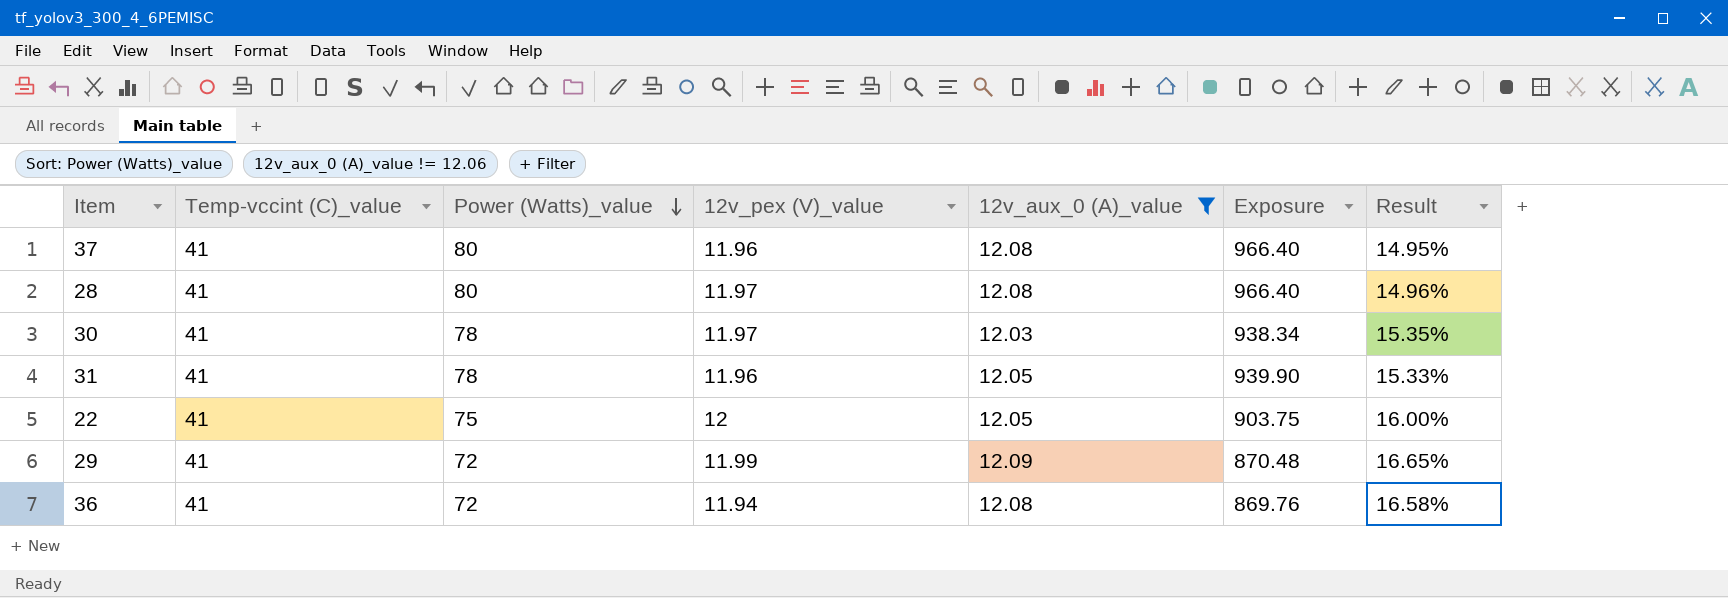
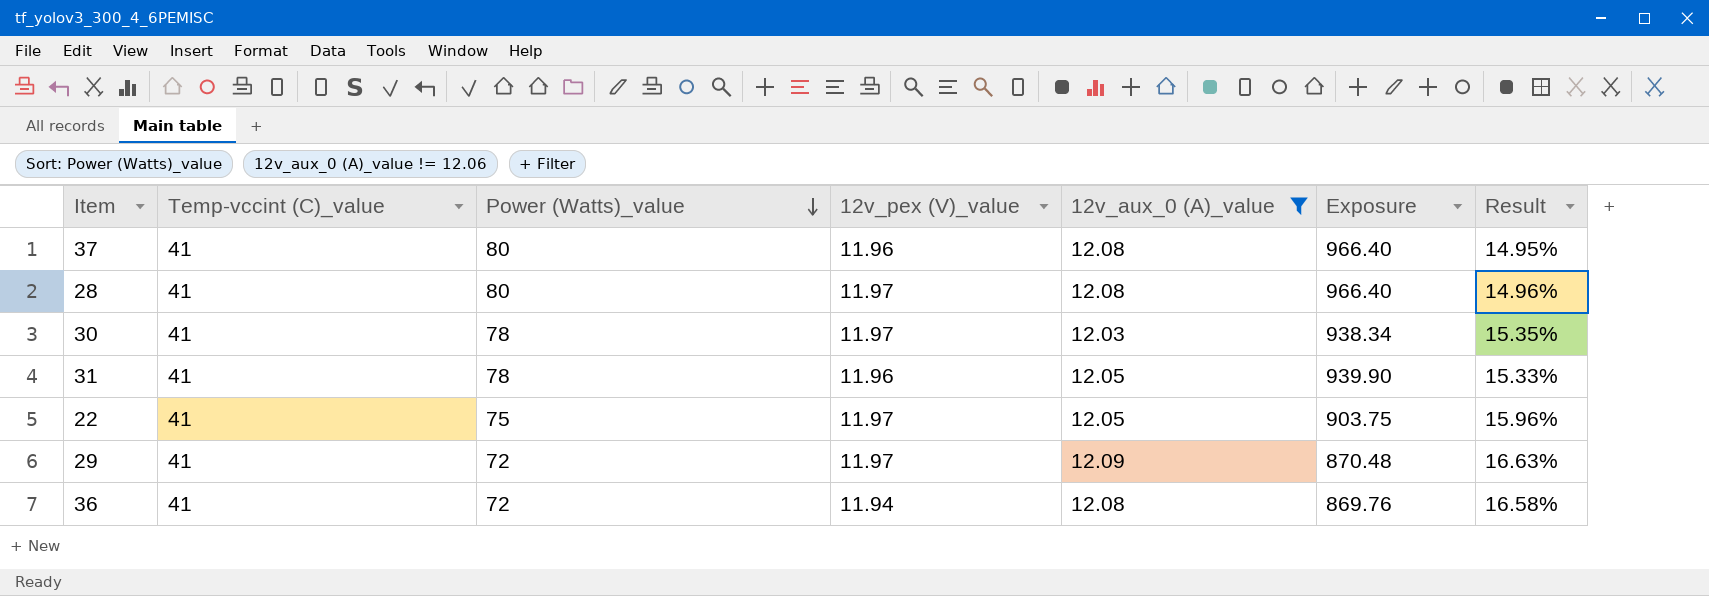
22 | 12v_pex (V)_value: 12 -> 11.97
22 | Result: 16.00% -> 15.96%
29 | 12v_pex (V)_value: 11.99 -> 11.97
29 | Result: 16.65% -> 16.63%

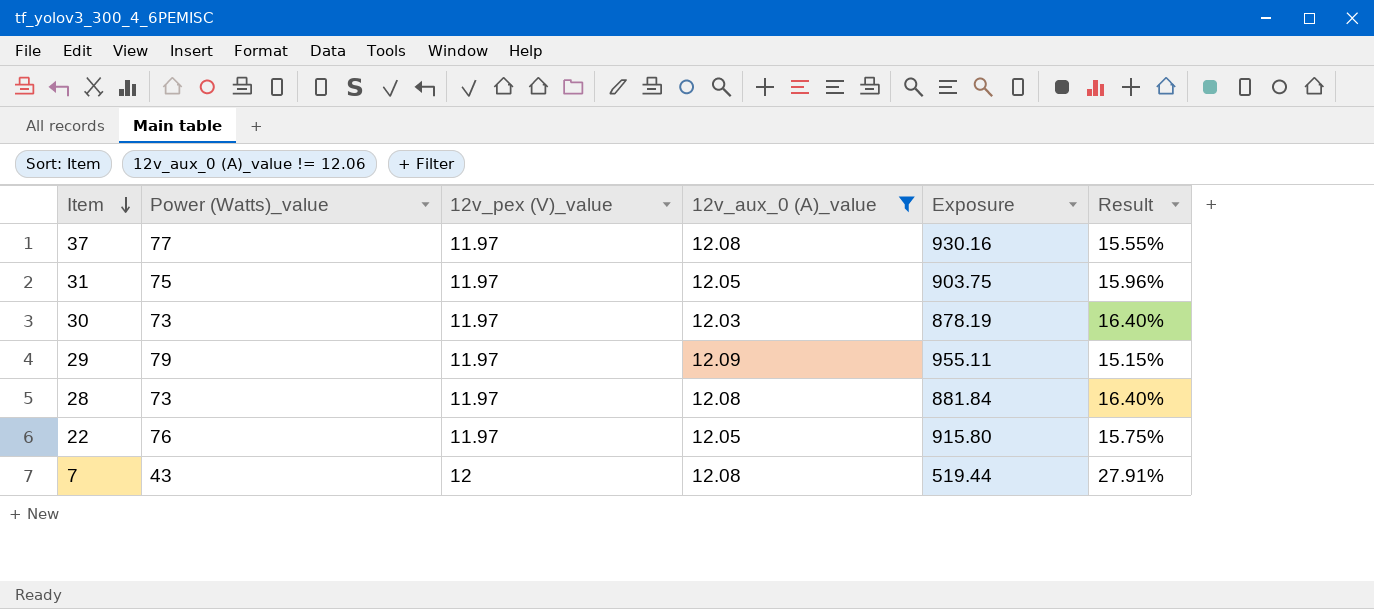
row order: Power (Watts)_value descending -> Item descending
column Temp-vccint (C)_value | position: 2 -> none
row 36: 41 | 72 | 11.94 | 12.08 | 869.76 | 16.58% -> none
37 | Power (Watts)_value: 80 -> 77
37 | 12v_pex (V)_value: 11.96 -> 11.97
37 | Exposure: 966.40 -> 930.16
37 | Result: 14.95% -> 15.55%
31 | Power (Watts)_value: 78 -> 75
31 | 12v_pex (V)_value: 11.96 -> 11.97
31 | Exposure: 939.90 -> 903.75
31 | Result: 15.33% -> 15.96%
30 | Power (Watts)_value: 78 -> 73
30 | Exposure: 938.34 -> 878.19
30 | Result: 15.35% -> 16.40%
29 | Power (Watts)_value: 72 -> 79
29 | Exposure: 870.48 -> 955.11
29 | Result: 16.63% -> 15.15%
28 | Power (Watts)_value: 80 -> 73
28 | Exposure: 966.40 -> 881.84
28 | Result: 14.96% -> 16.40%
22 | Power (Watts)_value: 75 -> 76
22 | Exposure: 903.75 -> 915.80
22 | Result: 15.96% -> 15.75%
row 7: none -> 43 | 12 | 12.08 | 519.44 | 27.91%

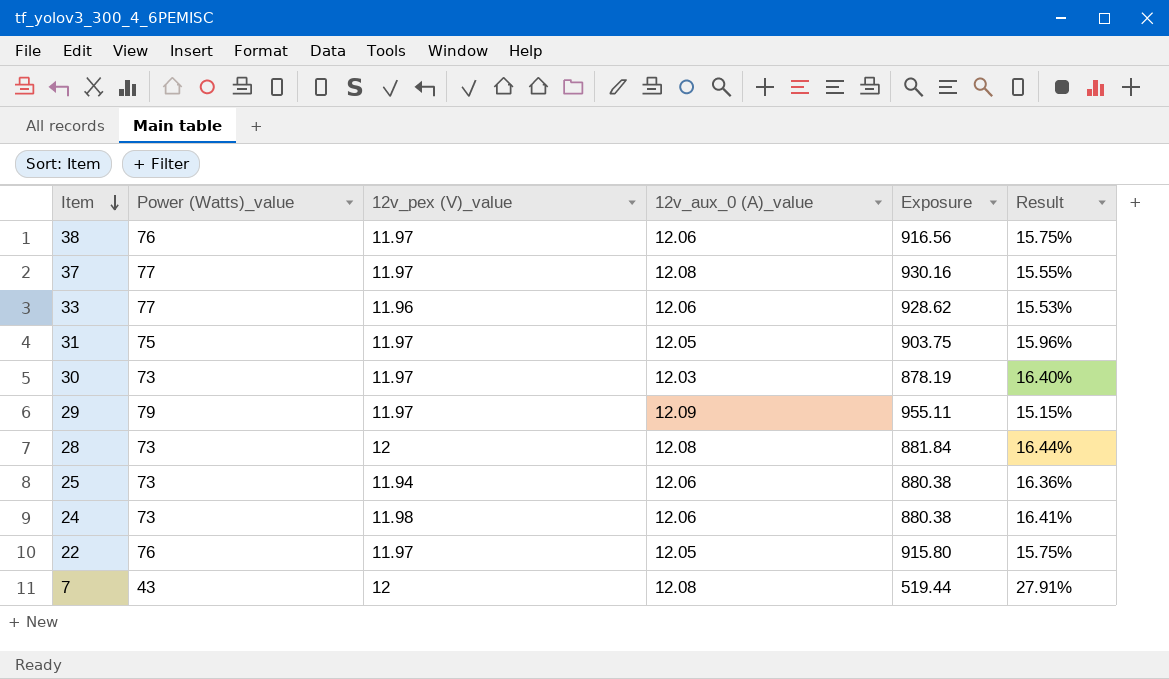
filter: 12v_aux_0 (A)_value != 12.06 -> none
28 | 12v_pex (V)_value: 11.97 -> 12
28 | Result: 16.40% -> 16.44%

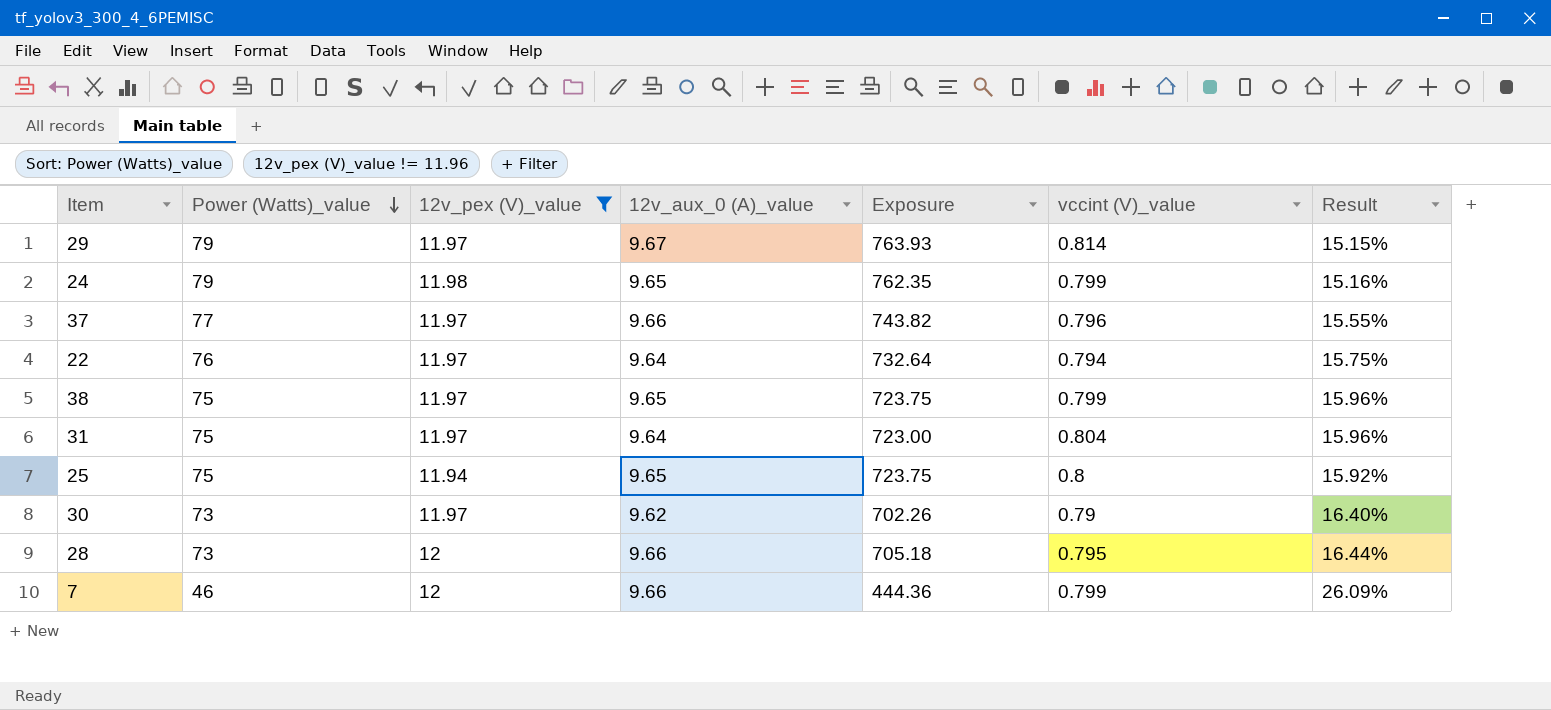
filter: none -> 12v_pex (V)_value != 11.96
row order: Item descending -> Power (Watts)_value descending
column vccint (V)_value | position: none -> 6
29 | 12v_aux_0 (A)_value: 12.09 -> 9.67
29 | Exposure: 955.11 -> 763.93
24 | Power (Watts)_value: 73 -> 79
24 | 12v_aux_0 (A)_value: 12.06 -> 9.65
24 | Exposure: 880.38 -> 762.35
24 | Result: 16.41% -> 15.16%
37 | 12v_aux_0 (A)_value: 12.08 -> 9.66
37 | Exposure: 930.16 -> 743.82
22 | 12v_aux_0 (A)_value: 12.05 -> 9.64
22 | Exposure: 915.80 -> 732.64
38 | Power (Watts)_value: 76 -> 75
38 | 12v_aux_0 (A)_value: 12.06 -> 9.65
38 | Exposure: 916.56 -> 723.75
38 | Result: 15.75% -> 15.96%
31 | 12v_aux_0 (A)_value: 12.05 -> 9.64
31 | Exposure: 903.75 -> 723.00
25 | Power (Watts)_value: 73 -> 75
25 | 12v_aux_0 (A)_value: 12.06 -> 9.65
25 | Exposure: 880.38 -> 723.75
25 | Result: 16.36% -> 15.92%
30 | 12v_aux_0 (A)_value: 12.03 -> 9.62
30 | Exposure: 878.19 -> 702.26
28 | 12v_aux_0 (A)_value: 12.08 -> 9.66
28 | Exposure: 881.84 -> 705.18
7 | Power (Watts)_value: 43 -> 46
7 | 12v_aux_0 (A)_value: 12.08 -> 9.66
7 | Exposure: 519.44 -> 444.36
7 | Result: 27.91% -> 26.09%

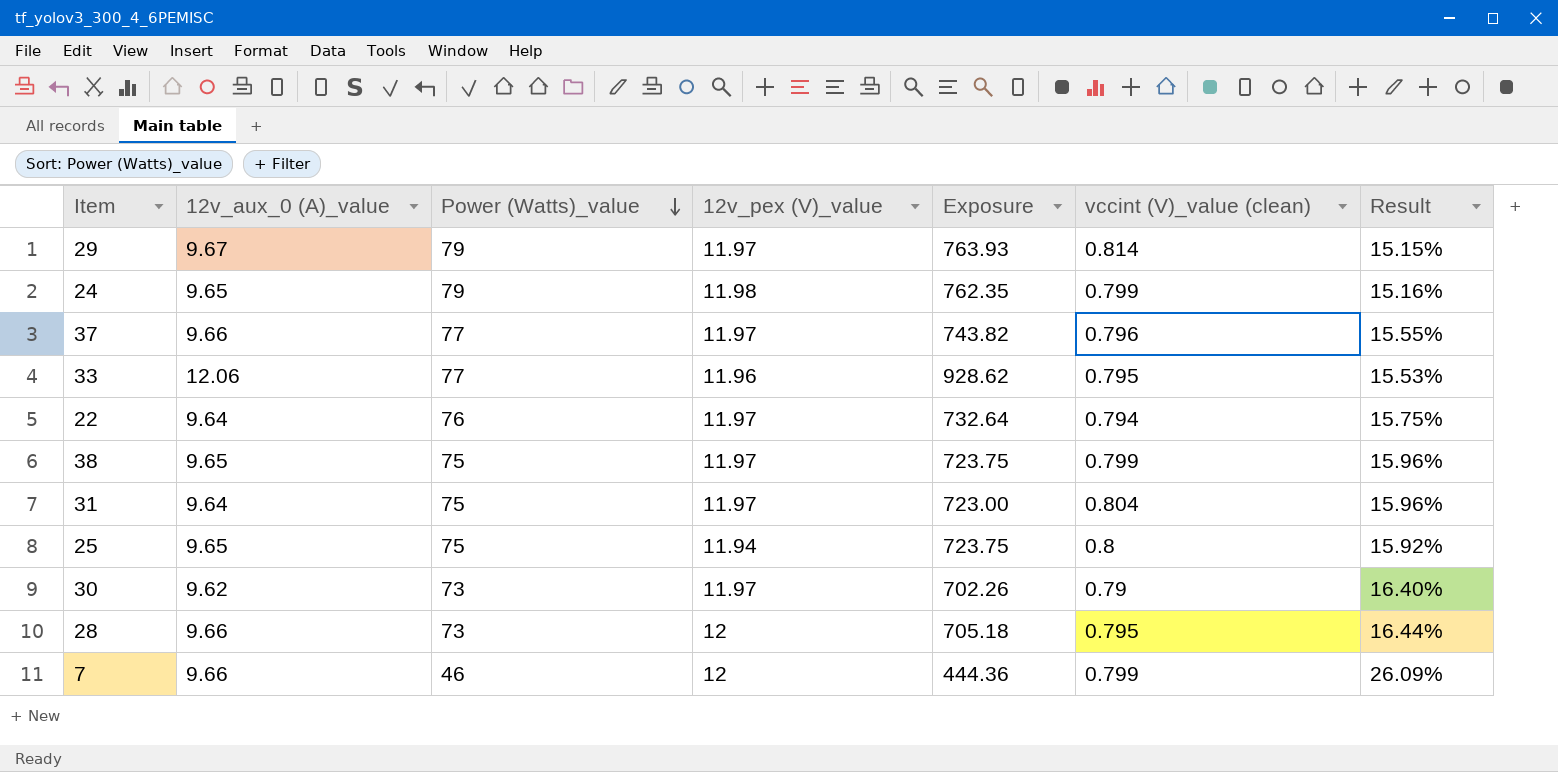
filter: 12v_pex (V)_value != 11.96 -> none
column 12v_aux_0 (A)_value | position: 4 -> 2
column name: vccint (V)_value -> vccint (V)_value (clean)

